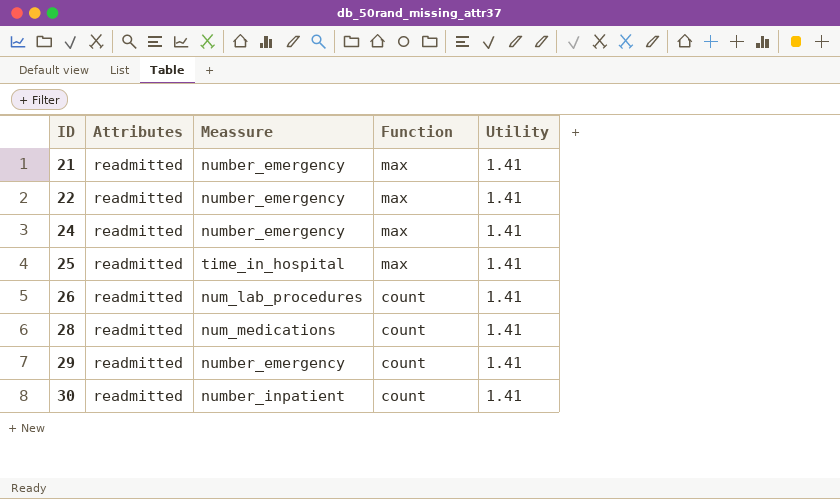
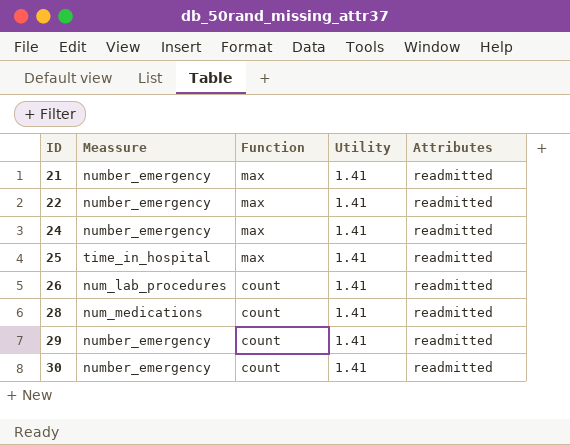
column Attributes | position: 2 -> 5
30 | Meassure: number_inpatient -> number_emergency

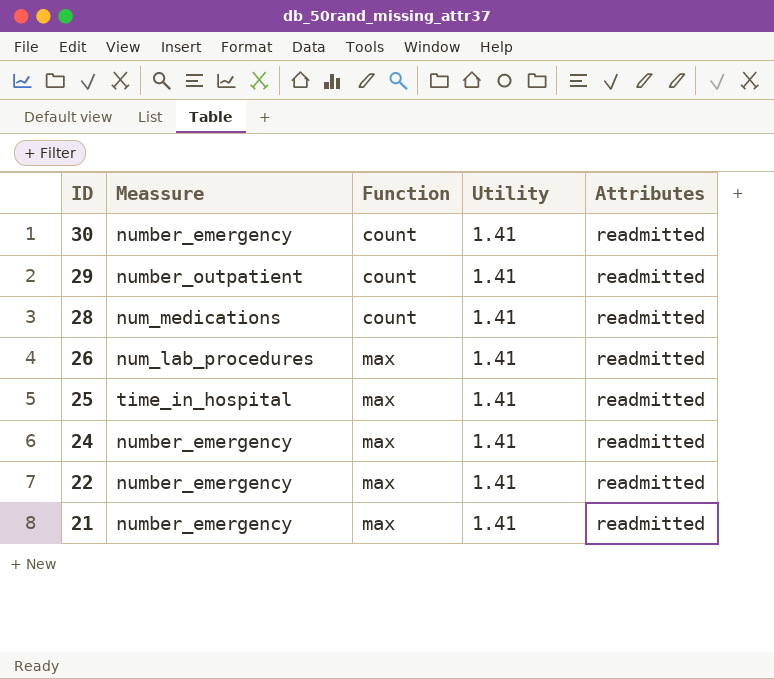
row order: ID ascending -> ID descending
29 | Meassure: number_emergency -> number_outpatient
26 | Function: count -> max

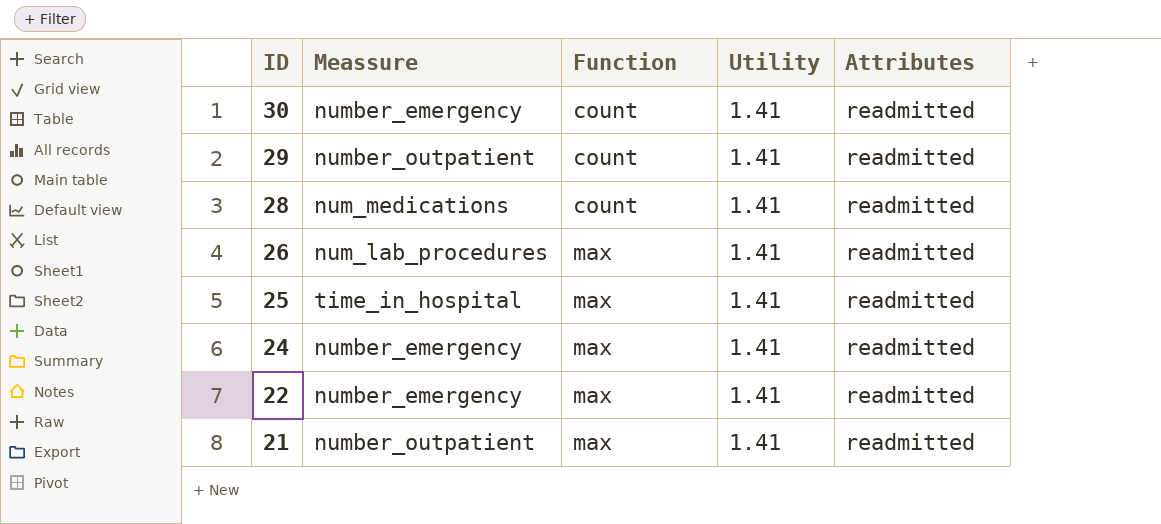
21 | Meassure: number_emergency -> number_outpatient

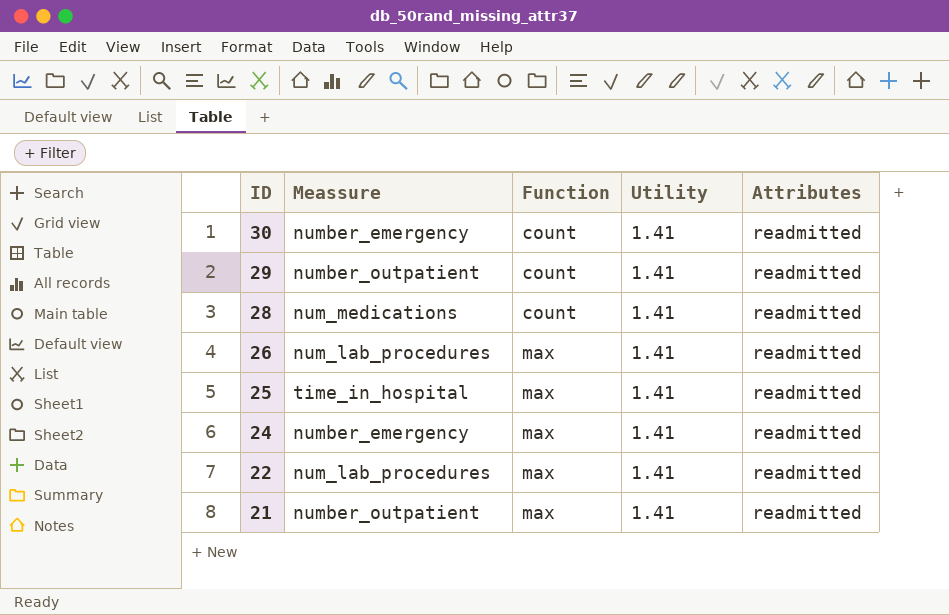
22 | Meassure: number_emergency -> num_lab_procedures

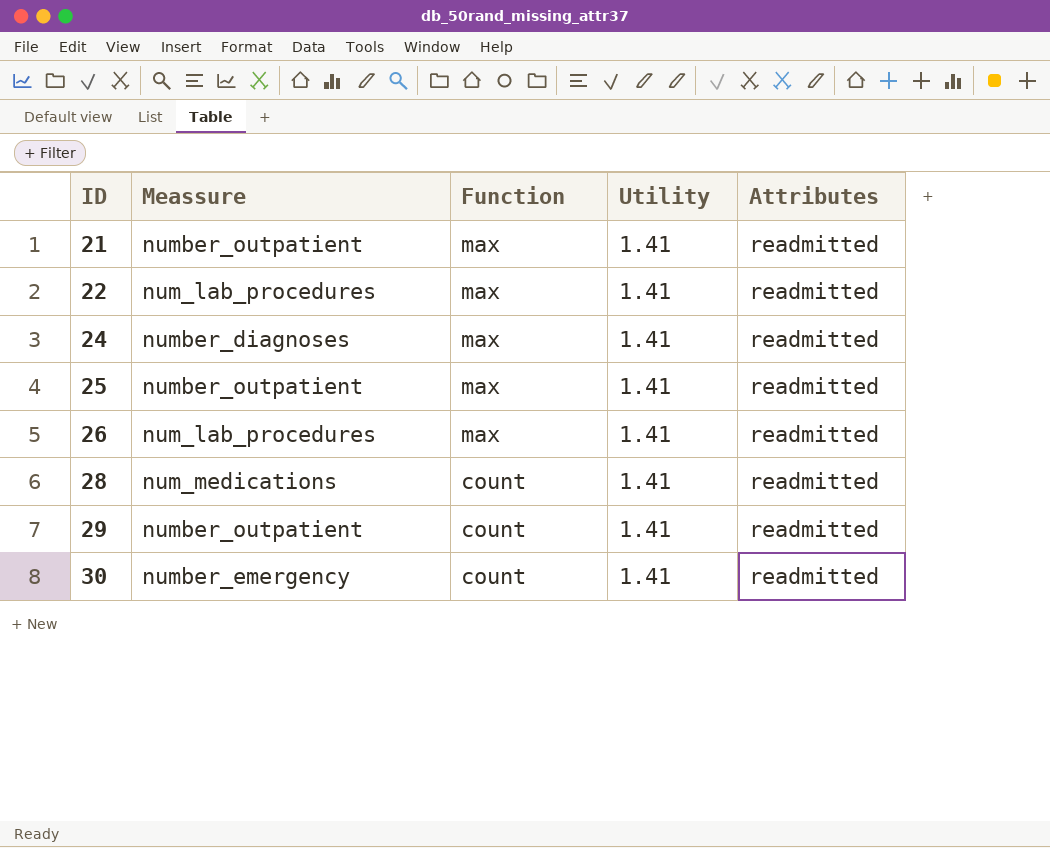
row order: ID descending -> ID ascending
24 | Meassure: number_emergency -> number_diagnoses
25 | Meassure: time_in_hospital -> number_outpatient

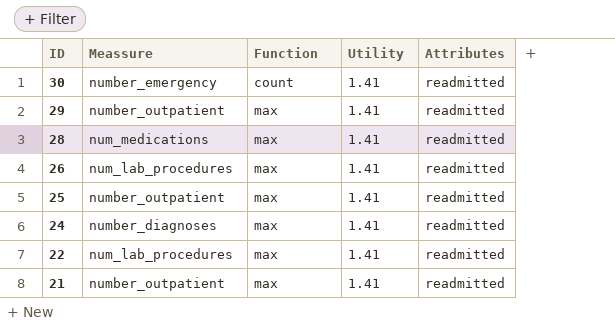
row order: ID ascending -> ID descending
29 | Function: count -> max
28 | Function: count -> max

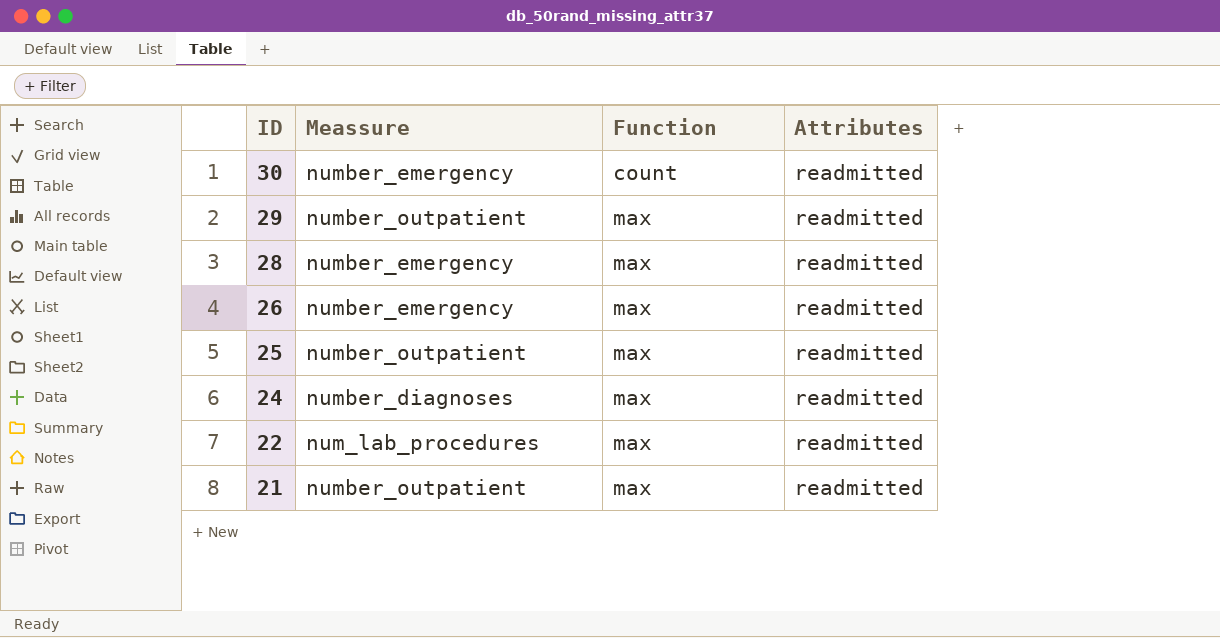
column Utility | position: 4 -> none
28 | Meassure: num_medications -> number_emergency
26 | Meassure: num_lab_procedures -> number_emergency

